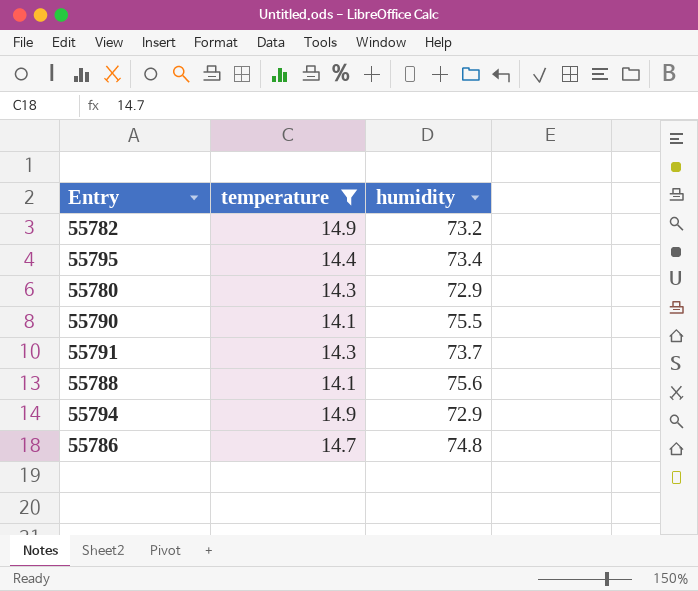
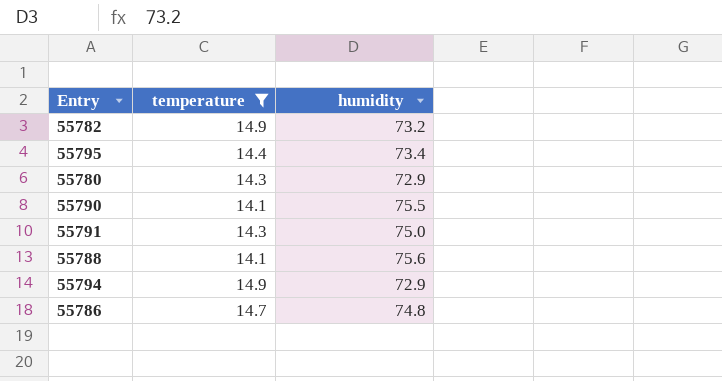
55791 | humidity: 73.7 -> 75.0

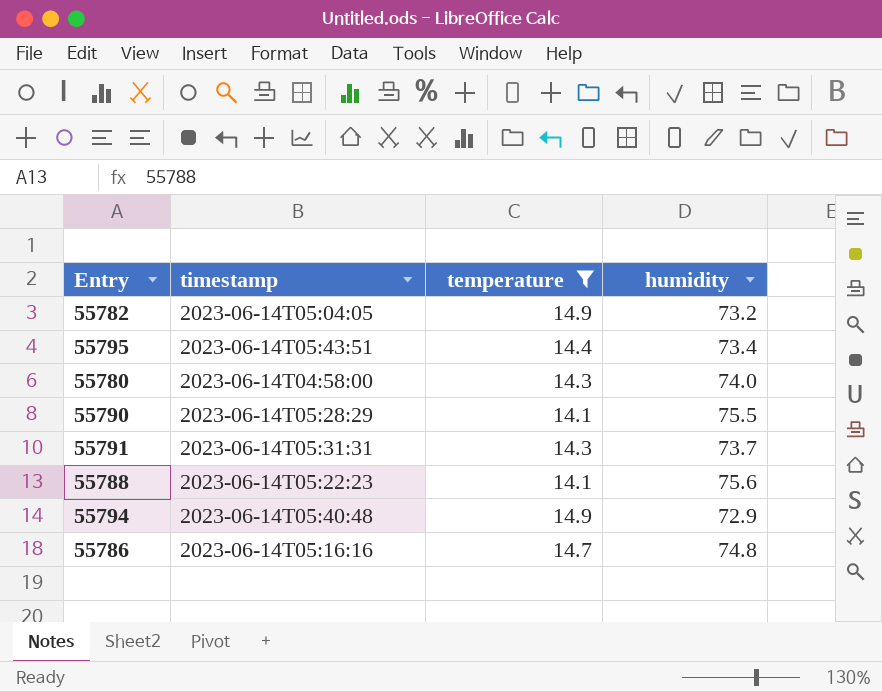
column timestamp | position: none -> 2
55780 | humidity: 72.9 -> 74.0
55791 | humidity: 75.0 -> 73.7

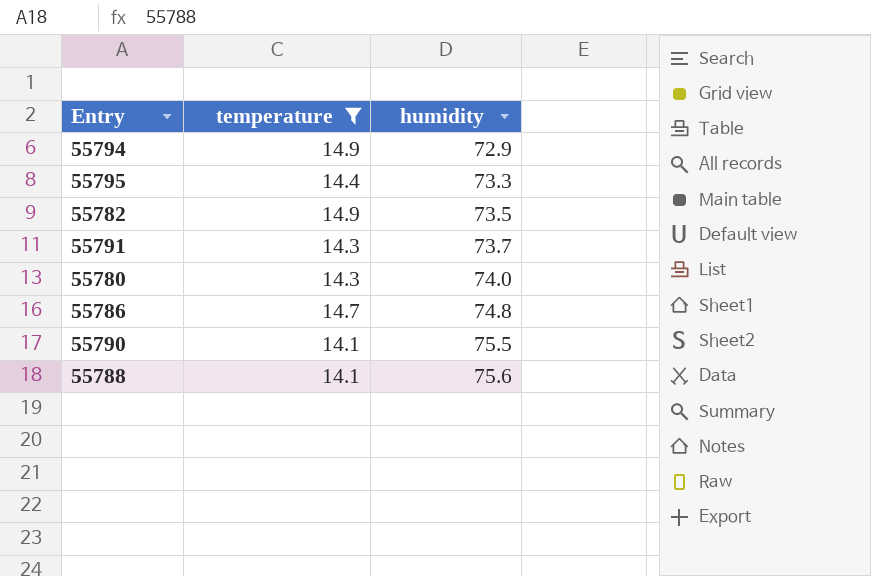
row order: none -> humidity ascending
column timestamp | position: 2 -> none
55795 | humidity: 73.4 -> 73.3
55782 | humidity: 73.2 -> 73.5

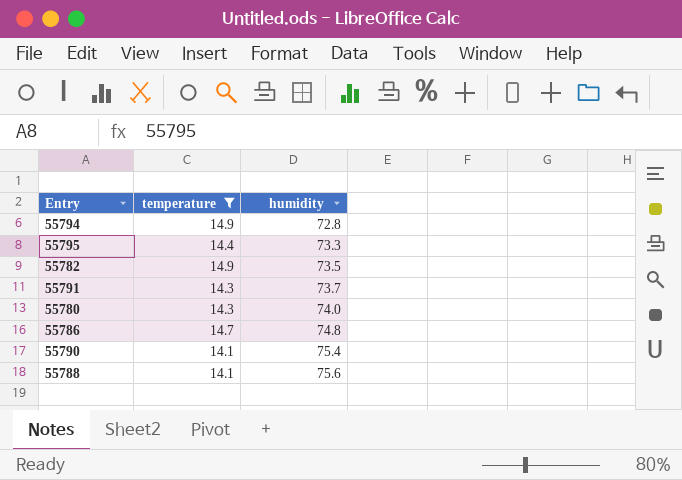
55794 | humidity: 72.9 -> 72.8
55790 | humidity: 75.5 -> 75.4

